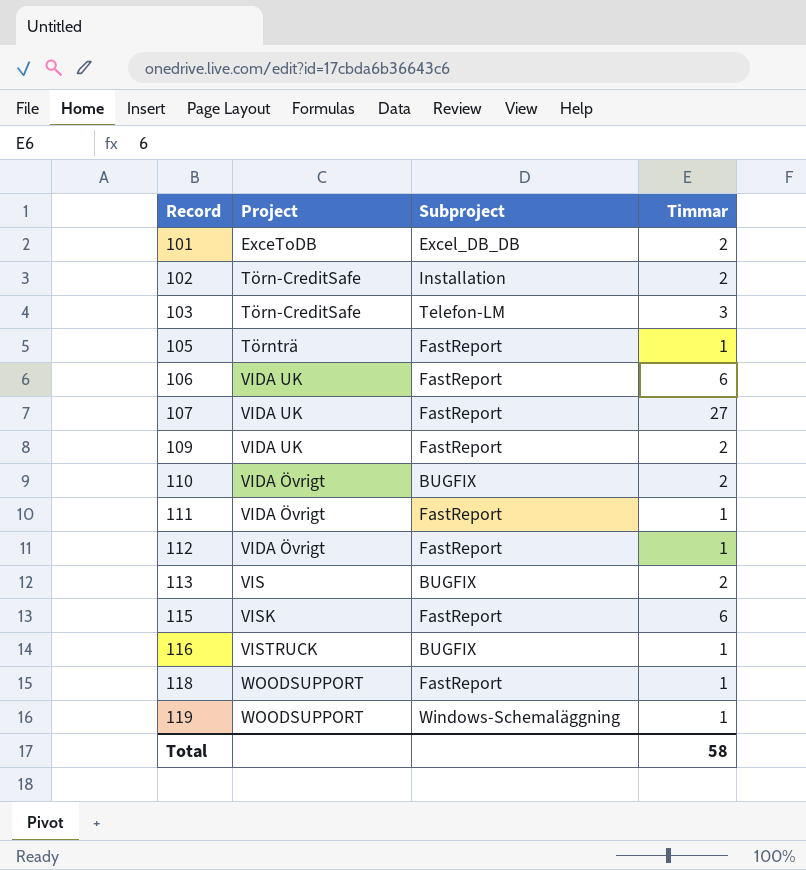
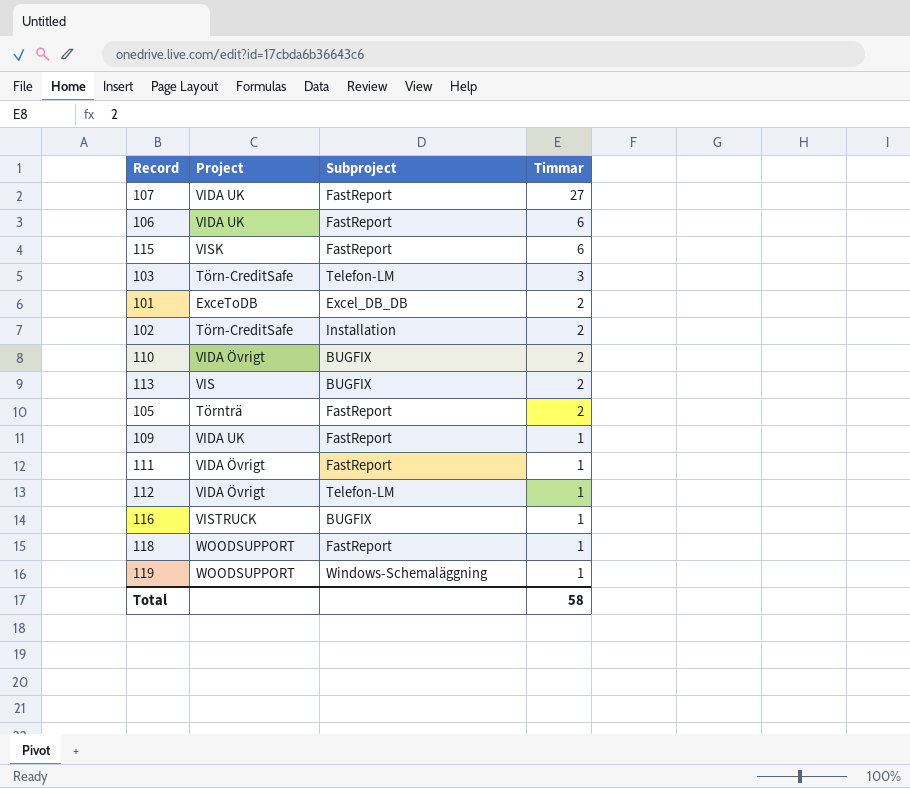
row order: Record ascending -> Timmar descending
105 | Timmar: 1 -> 2
109 | Timmar: 2 -> 1
112 | Subproject: FastReport -> Telefon-LM

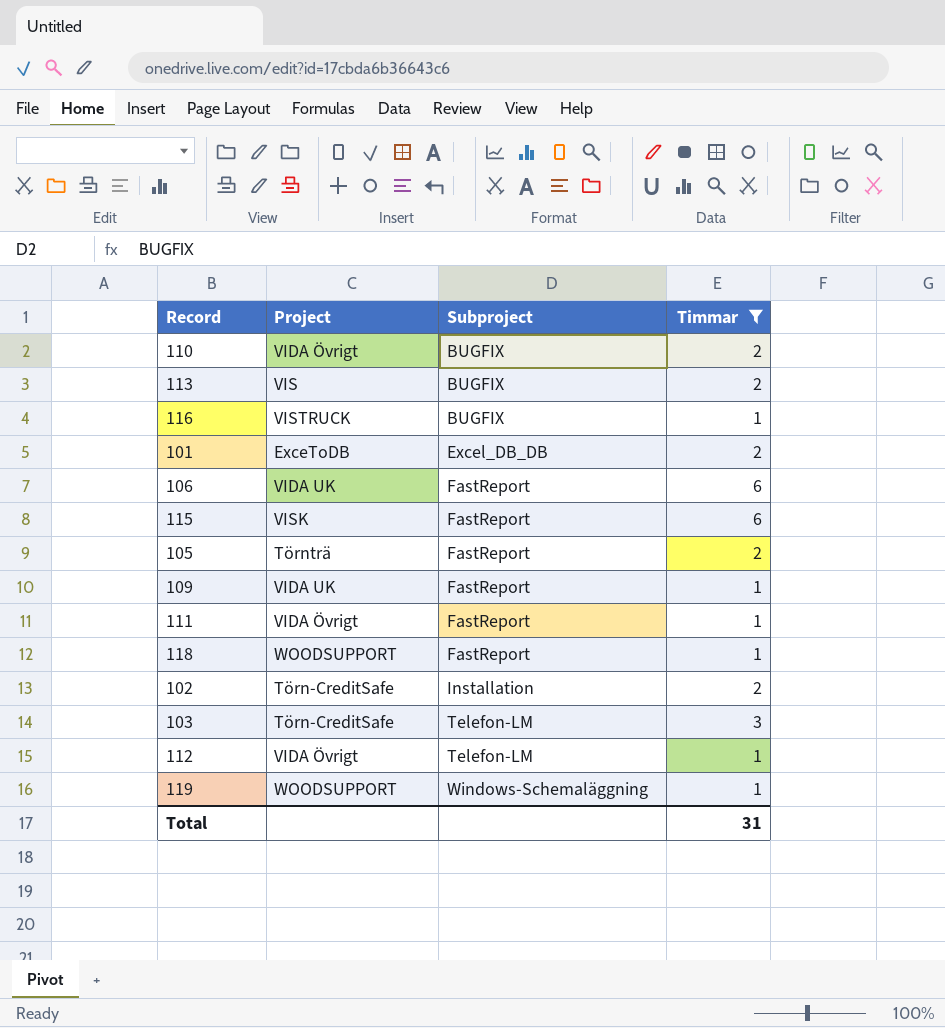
filter: none -> Timmar != 27
row order: Timmar descending -> Subproject ascending
Total | Timmar: 58 -> 31

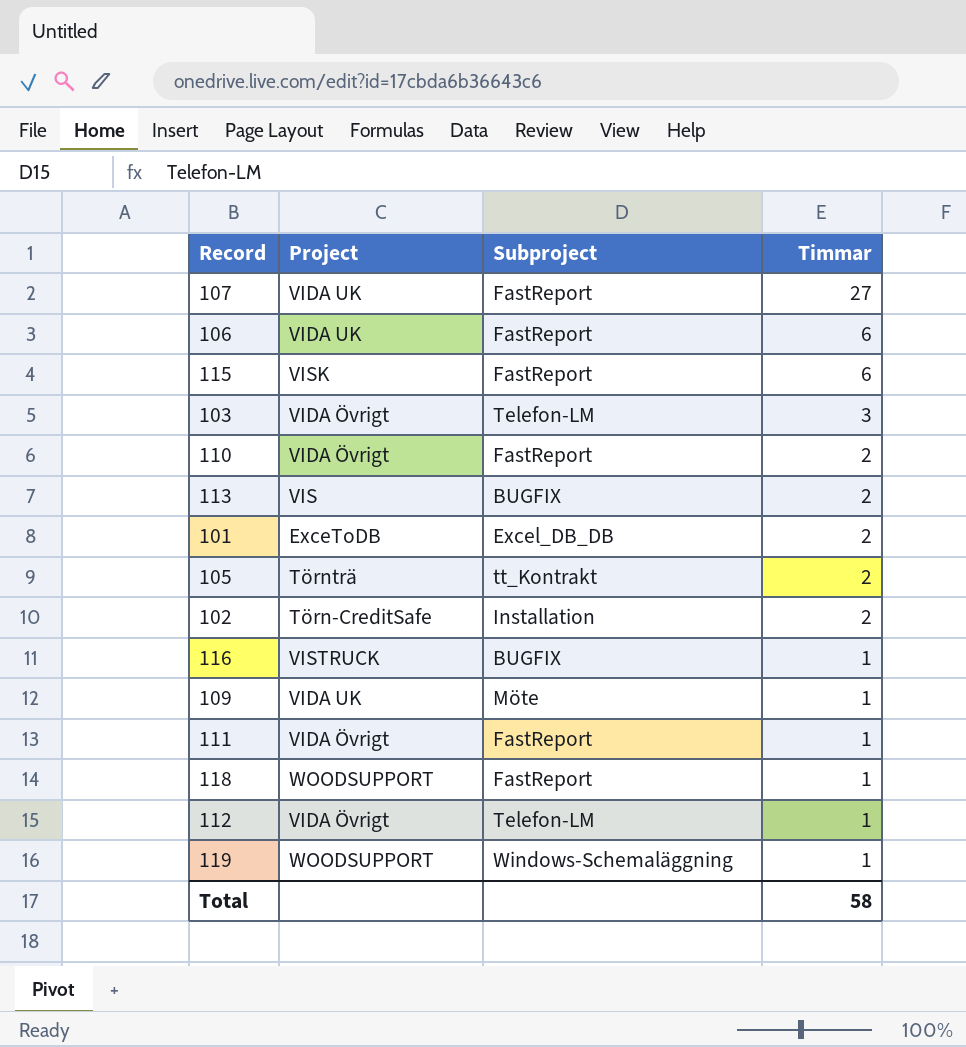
filter: Timmar != 27 -> none
row order: Subproject ascending -> Timmar descending
103 | Project: Törn-CreditSafe -> VIDA Övrigt
110 | Subproject: BUGFIX -> FastReport
105 | Subproject: FastReport -> tt_Kontrakt
109 | Subproject: FastReport -> Möte
Total | Timmar: 31 -> 58

